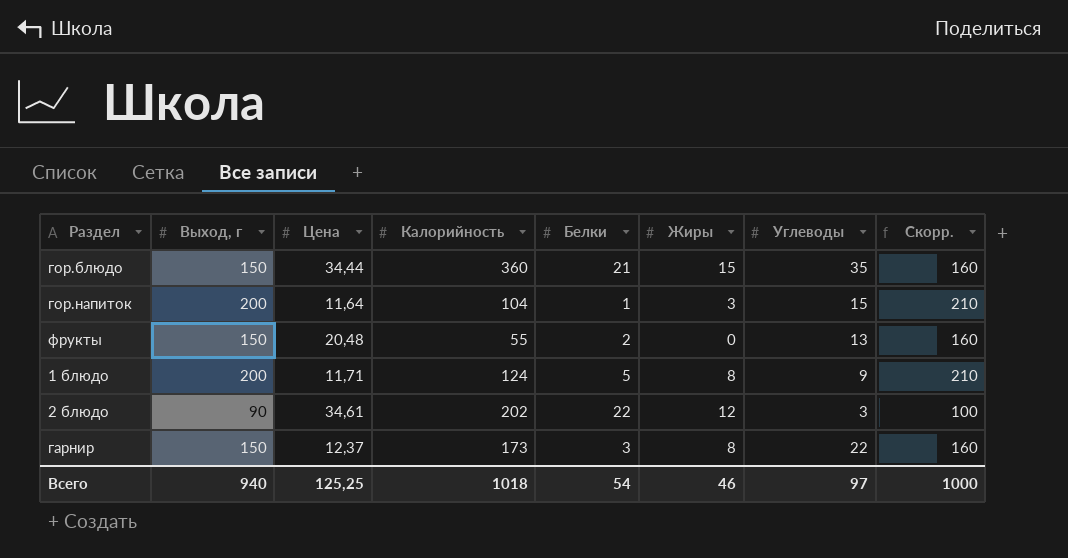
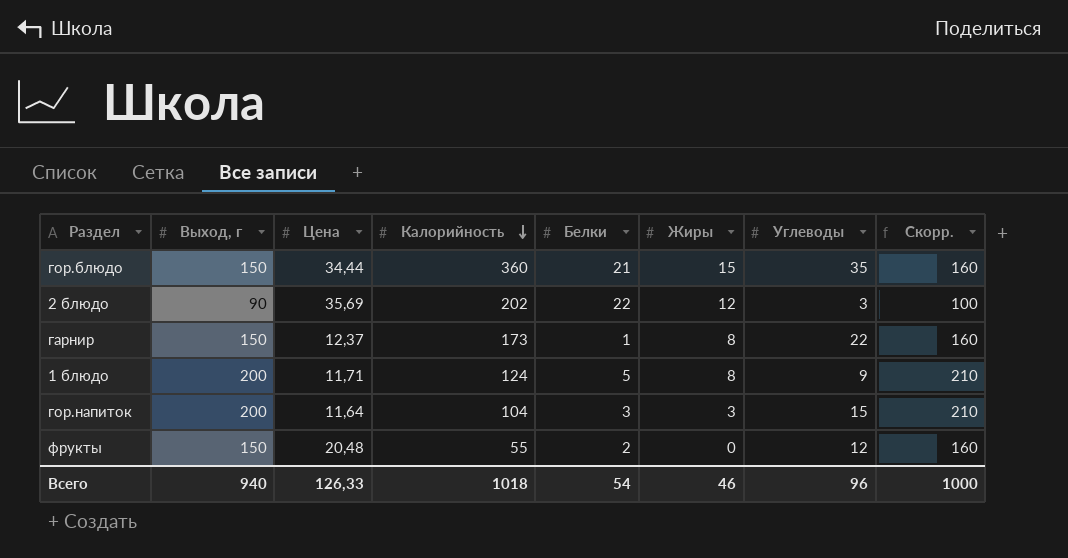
row order: none -> Калорийность descending
2 блюдо | Цена: 34,61 -> 35,69
гарнир | Белки: 3 -> 1
гор.напиток | Белки: 1 -> 3
фрукты | Углеводы: 13 -> 12
Всего | Цена: 125,25 -> 126,33
Всего | Углеводы: 97 -> 96

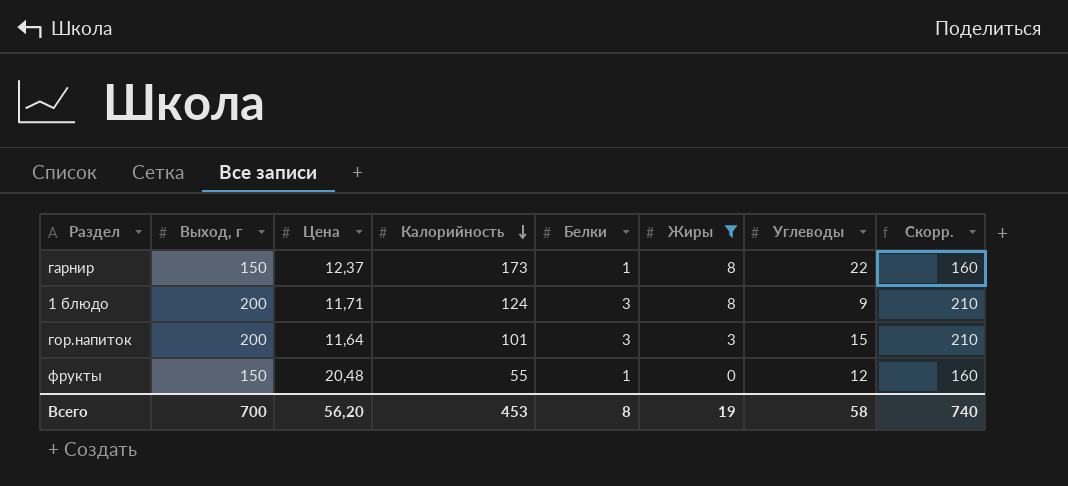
filter: none -> Жиры <= 8
1 блюдо | Белки: 5 -> 3
гор.напиток | Калорийность: 104 -> 101
фрукты | Белки: 2 -> 1
Всего | Выход, г: 940 -> 700
Всего | Цена: 126,33 -> 56,20
Всего | Калорийность: 1018 -> 453
Всего | Белки: 54 -> 8
Всего | Жиры: 46 -> 19
Всего | Углеводы: 96 -> 58
Всего | Скорр.: 1000 -> 740

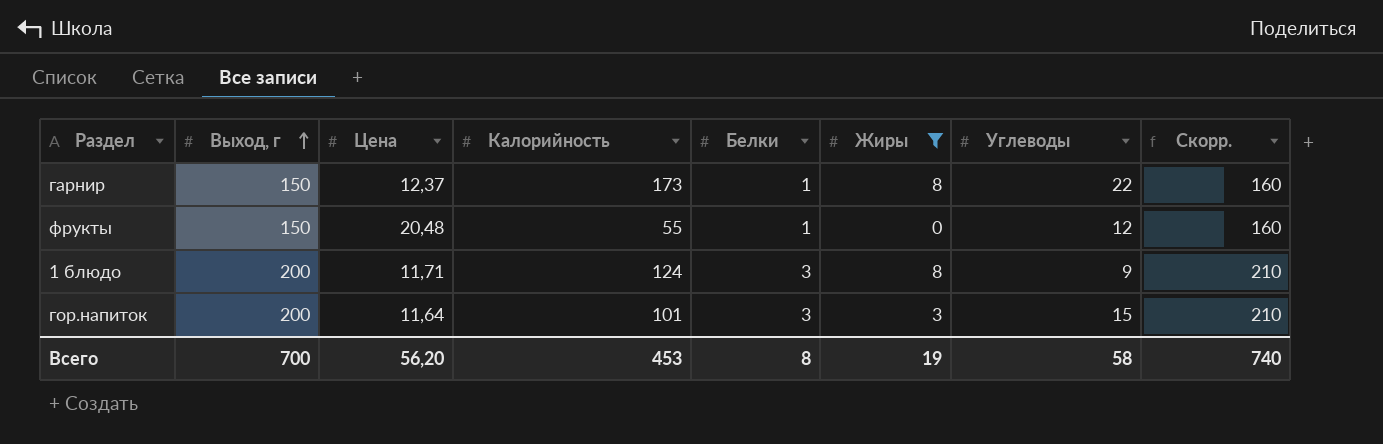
row order: Калорийность descending -> Выход, г ascending

